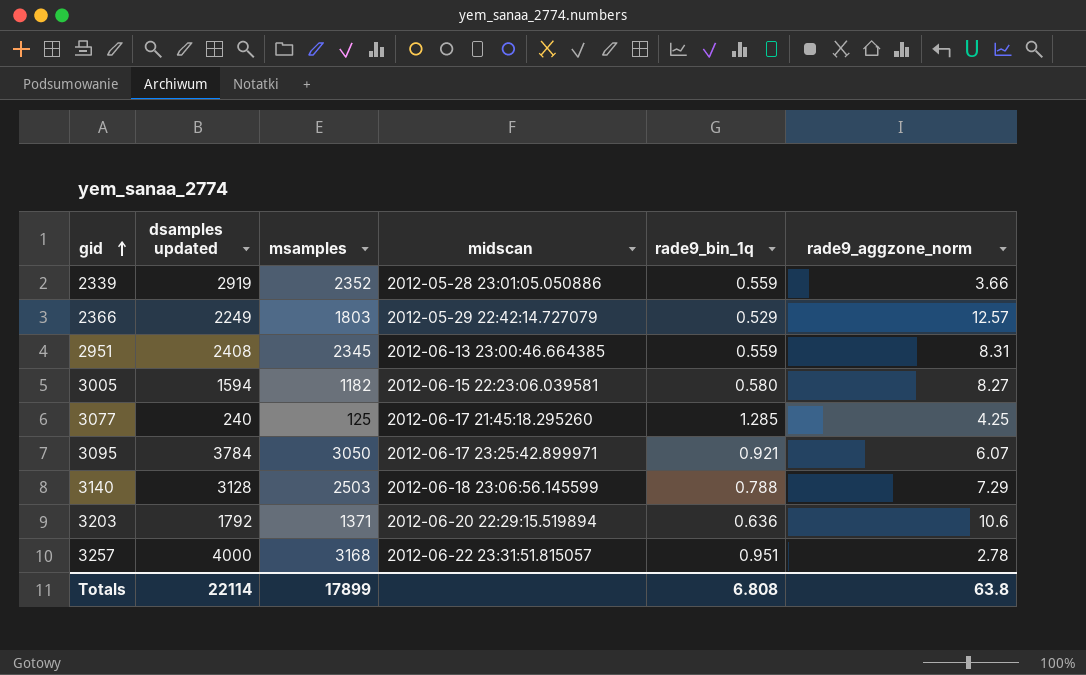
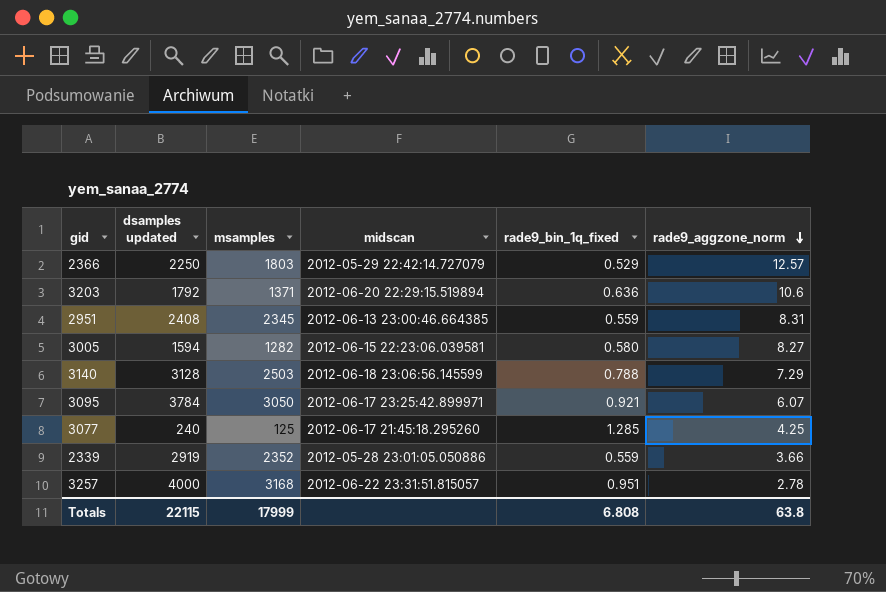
row order: gid ascending -> rade9_aggzone_norm descending
column name: rade9_bin_1q -> rade9_bin_1q_fixed
2366 | dsamples updated: 2249 -> 2250
3005 | msamples: 1182 -> 1282
Totals | dsamples updated: 22114 -> 22115
Totals | msamples: 17899 -> 17999

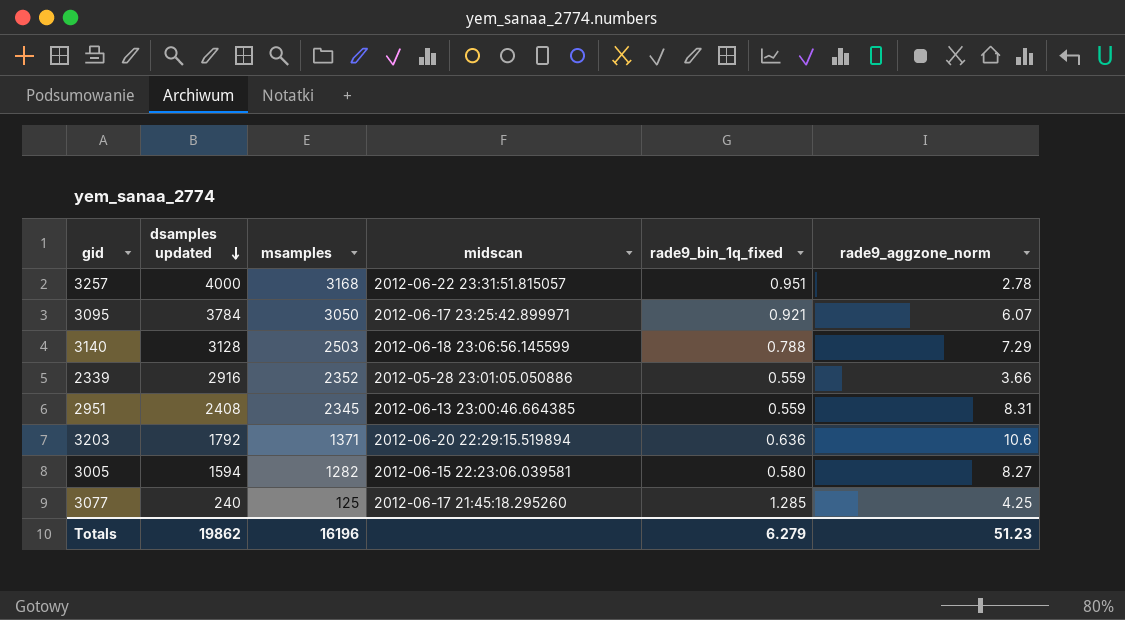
row order: rade9_aggzone_norm descending -> dsamples updated descending
row 2366: 2250 | 1803 | 2012-05-29 22:42:14.727079 | 0.529 | 12.57 -> none
2339 | dsamples updated: 2919 -> 2916
Totals | dsamples updated: 22115 -> 19862
Totals | msamples: 17999 -> 16196
Totals | rade9_bin_1q_fixed: 6.808 -> 6.279
Totals | rade9_aggzone_norm: 63.8 -> 51.23

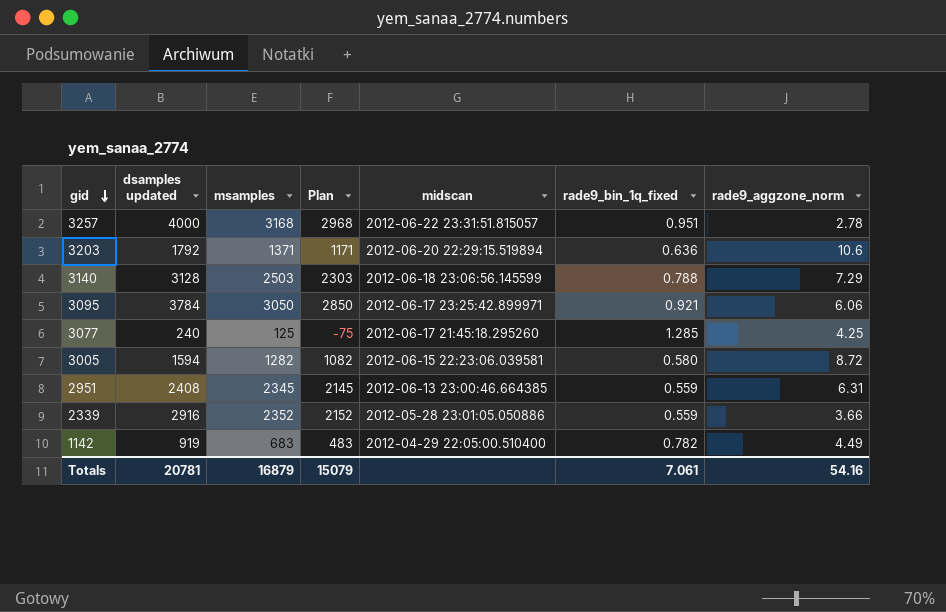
row order: dsamples updated descending -> gid descending
column Plan | formula: none -> [msamples] - 200
3095 | rade9_aggzone_norm: 6.07 -> 6.06
3005 | rade9_aggzone_norm: 8.27 -> 8.72
2951 | rade9_aggzone_norm: 8.31 -> 6.31
row 1142: none -> 919 | 683 | 483 | 2012-04-29 22:05:00.510400 | 0.782 | 4.49
Totals | dsamples updated: 19862 -> 20781
Totals | msamples: 16196 -> 16879
Totals | rade9_bin_1q_fixed: 6.279 -> 7.061
Totals | rade9_aggzone_norm: 51.23 -> 54.16

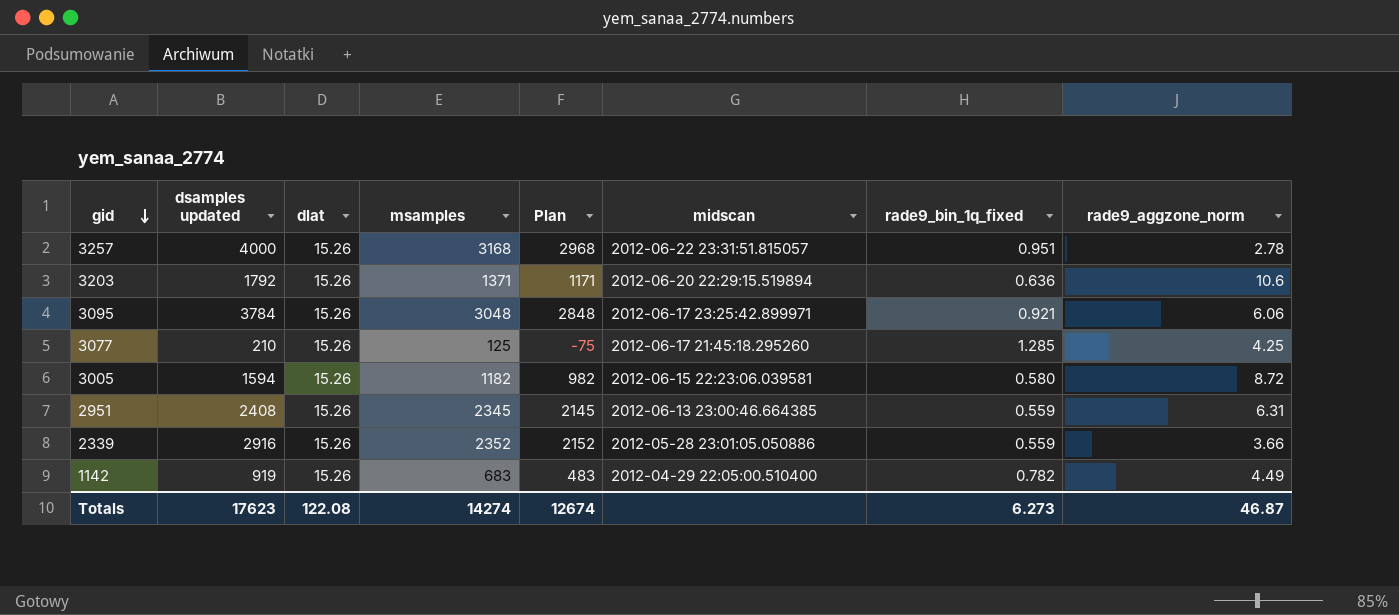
column dlat | position: none -> 3
row 3140: 3128 | 2503 | 2303 | 2012-06-18 23:06:56.145599 | 0.788 | 7.29 -> none
3095 | msamples: 3050 -> 3048
3095 | Plan: 2850 -> 2848
3077 | dsamples updated: 240 -> 210
3005 | msamples: 1282 -> 1182
3005 | Plan: 1082 -> 982
Totals | dsamples updated: 20781 -> 17623
Totals | msamples: 16879 -> 14274
Totals | Plan: 15079 -> 12674
Totals | rade9_bin_1q_fixed: 7.061 -> 6.273
Totals | rade9_aggzone_norm: 54.16 -> 46.87

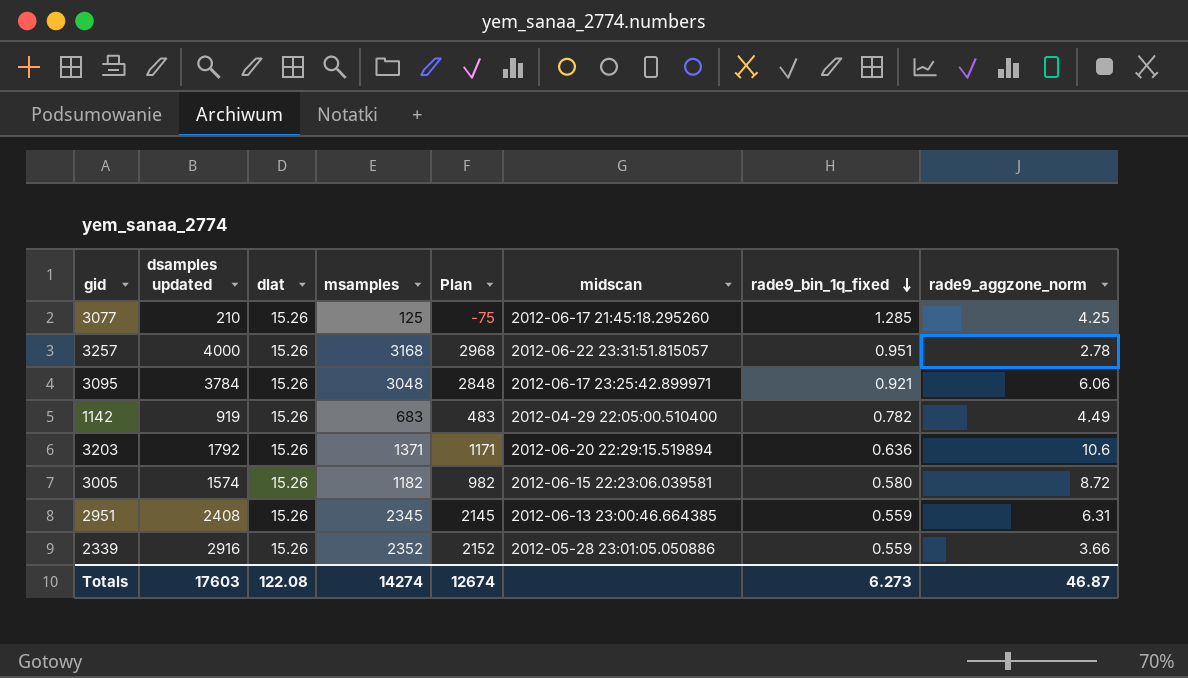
row order: gid descending -> rade9_bin_1q_fixed descending
3005 | dsamples updated: 1594 -> 1574
Totals | dsamples updated: 17623 -> 17603

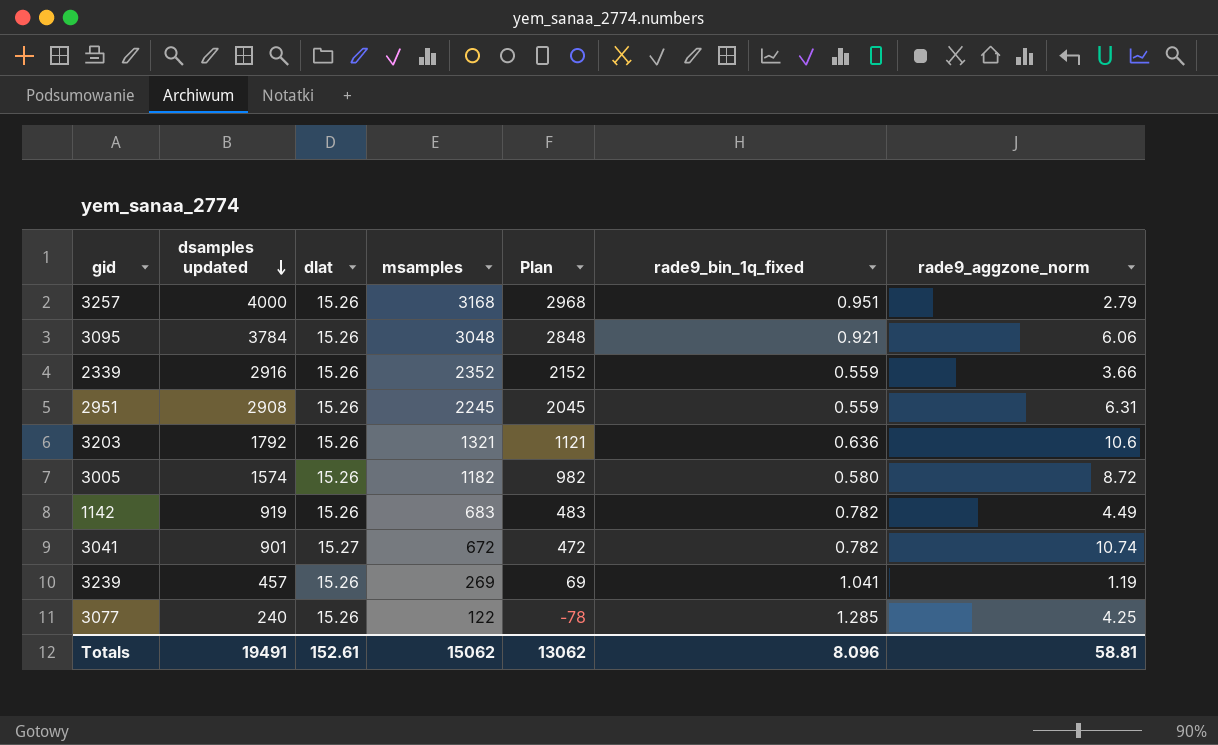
row order: rade9_bin_1q_fixed descending -> dsamples updated descending
column midscan | position: 6 -> none
3257 | rade9_aggzone_norm: 2.78 -> 2.79
2951 | dsamples updated: 2408 -> 2908
2951 | msamples: 2345 -> 2245
2951 | Plan: 2145 -> 2045
3203 | msamples: 1371 -> 1321
3203 | Plan: 1171 -> 1121
row 3041: none -> 901 | 15.27 | 672 | 472 | 0.782 | 10.74
row 3239: none -> 457 | 15.26 | 269 | 69 | 1.041 | 1.19
3077 | dsamples updated: 210 -> 240
3077 | msamples: 125 -> 122
3077 | Plan: -75 -> -78
Totals | dsamples updated: 17603 -> 19491
Totals | dlat: 122.08 -> 152.61
Totals | msamples: 14274 -> 15062
Totals | Plan: 12674 -> 13062
Totals | rade9_bin_1q_fixed: 6.273 -> 8.096
Totals | rade9_aggzone_norm: 46.87 -> 58.81

